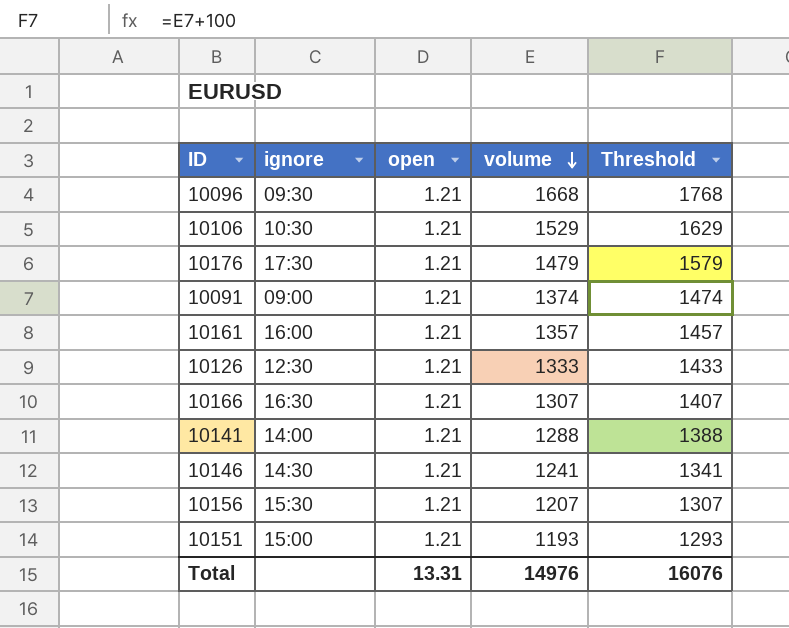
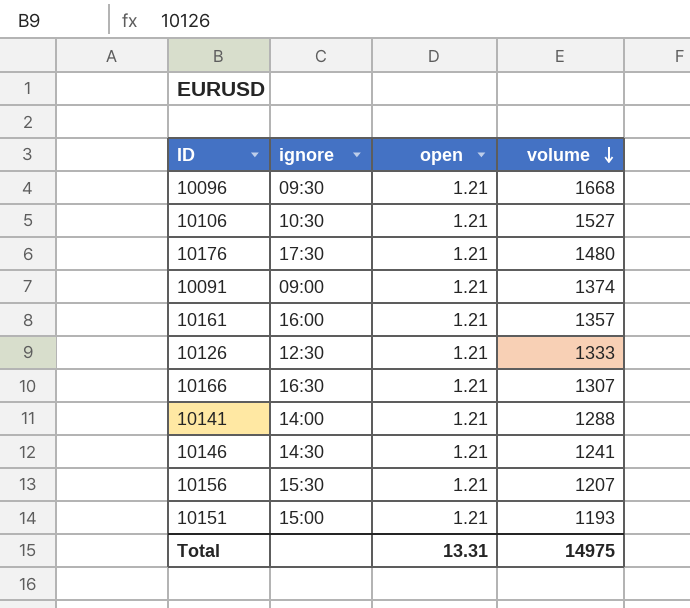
column Threshold | formula: [volume] + 100 -> none
10106 | volume: 1529 -> 1527
10176 | volume: 1479 -> 1480
Total | volume: 14976 -> 14975

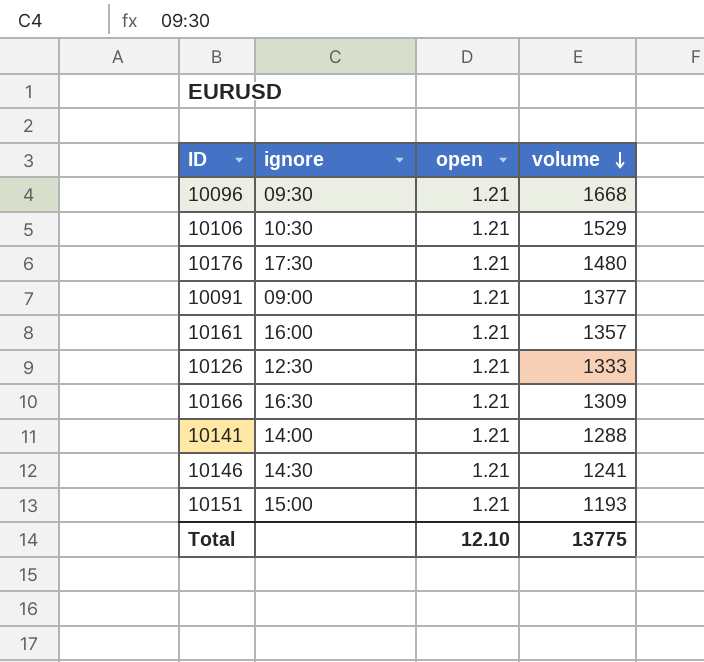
row 10156: 15:30 | 1.21 | 1207 -> none
10106 | volume: 1527 -> 1529
10091 | volume: 1374 -> 1377
10166 | volume: 1307 -> 1309
Total | open: 13.31 -> 12.10
Total | volume: 14975 -> 13775

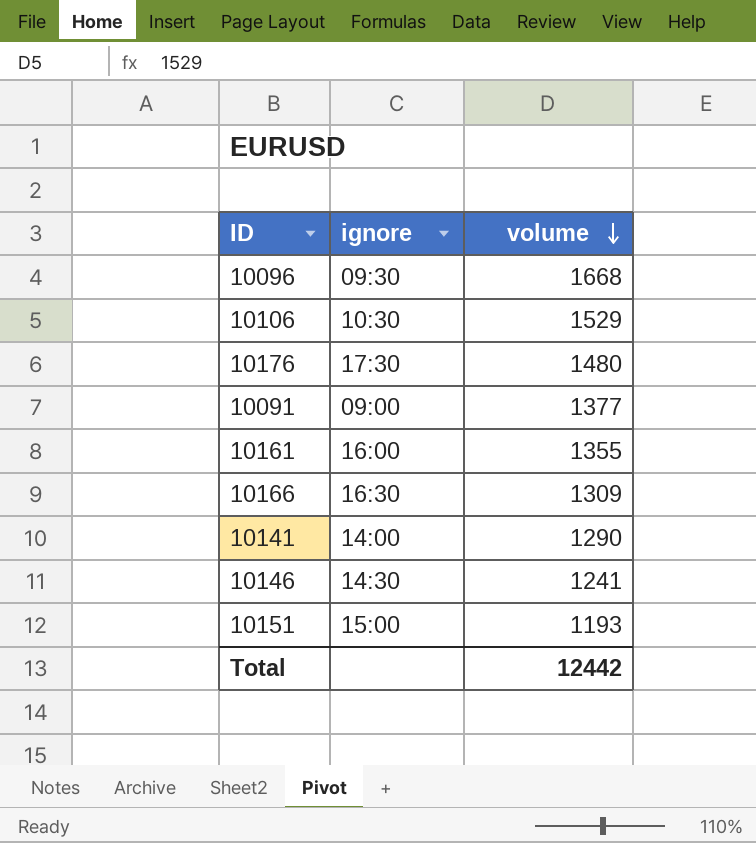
column open | position: 3 -> none
row 10126: 12:30 | 1.21 | 1333 -> none
10161 | volume: 1357 -> 1355
10141 | volume: 1288 -> 1290
Total | volume: 13775 -> 12442

